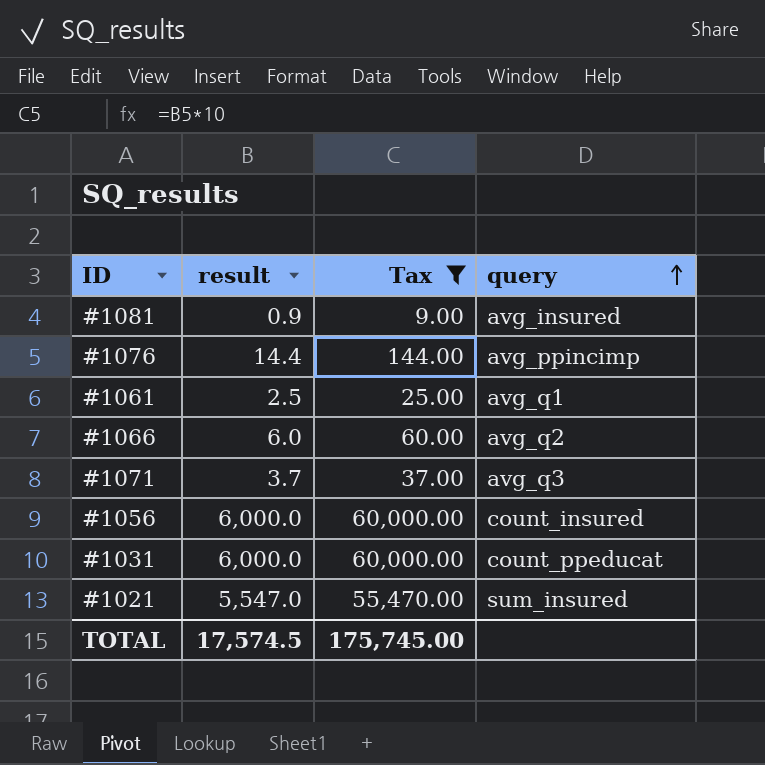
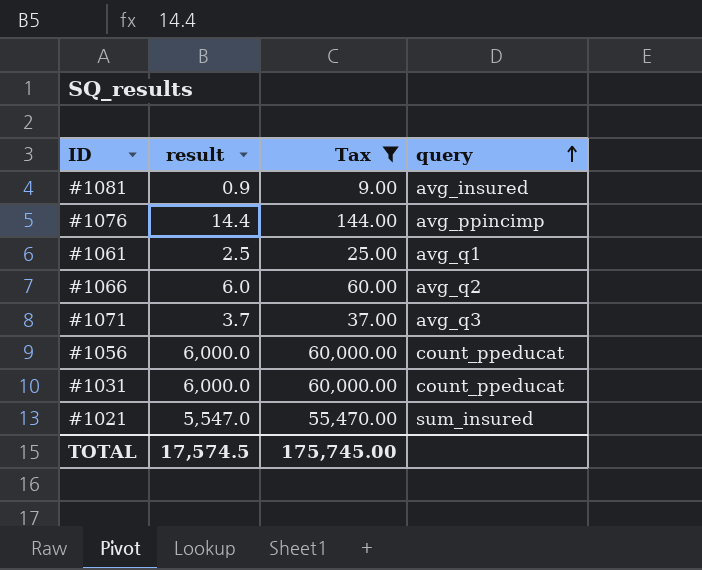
#1056 | query: count_insured -> count_ppeducat

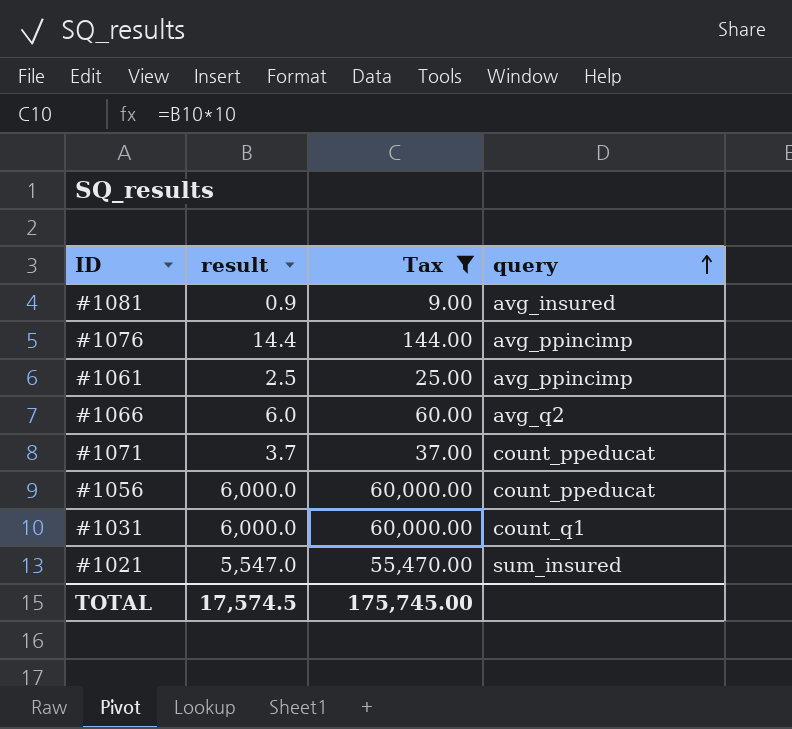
#1061 | query: avg_q1 -> avg_ppincimp
#1071 | query: avg_q3 -> count_ppeducat
#1031 | query: count_ppeducat -> count_q1

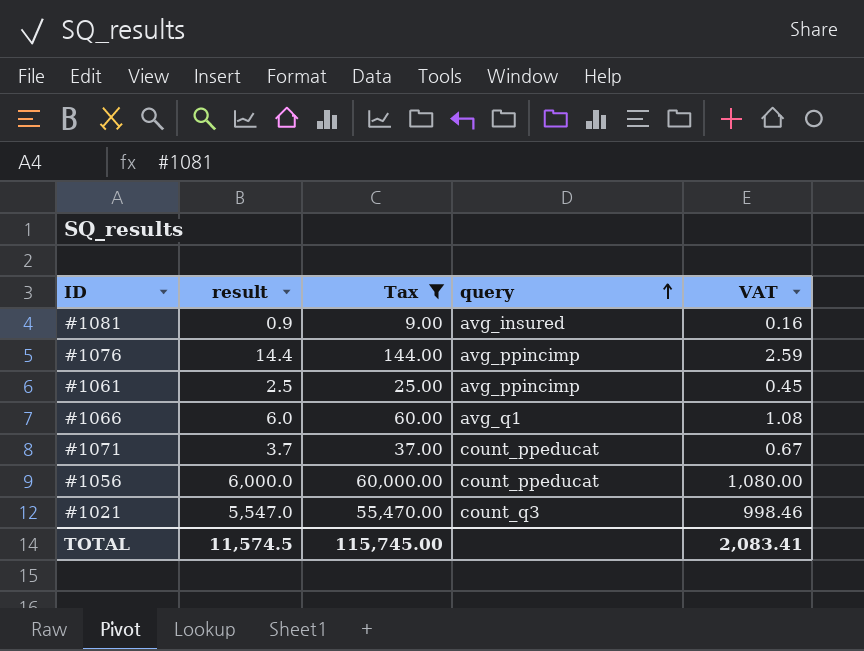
column VAT | formula: none -> [result] * 0.18
row #1031: 6,000.0 | 60,000.00 | count_q1 -> none
#1066 | query: avg_q2 -> avg_q1
#1021 | query: sum_insured -> count_q3
TOTAL | result: 17,574.5 -> 11,574.5
TOTAL | Tax: 175,745.00 -> 115,745.00

